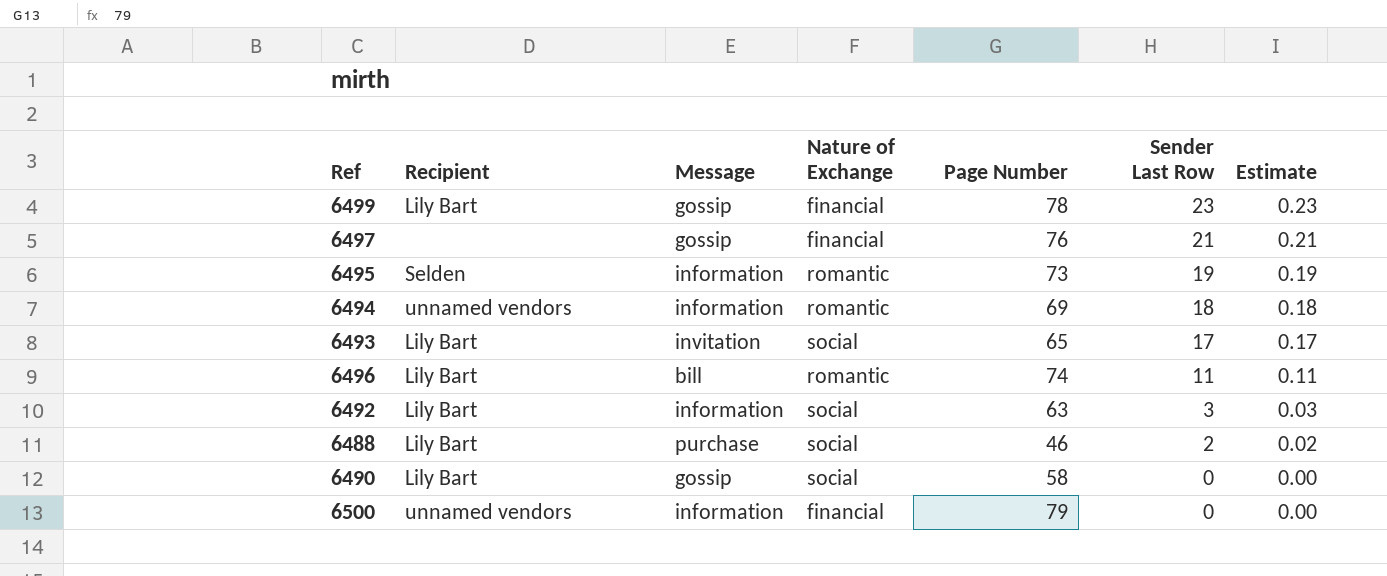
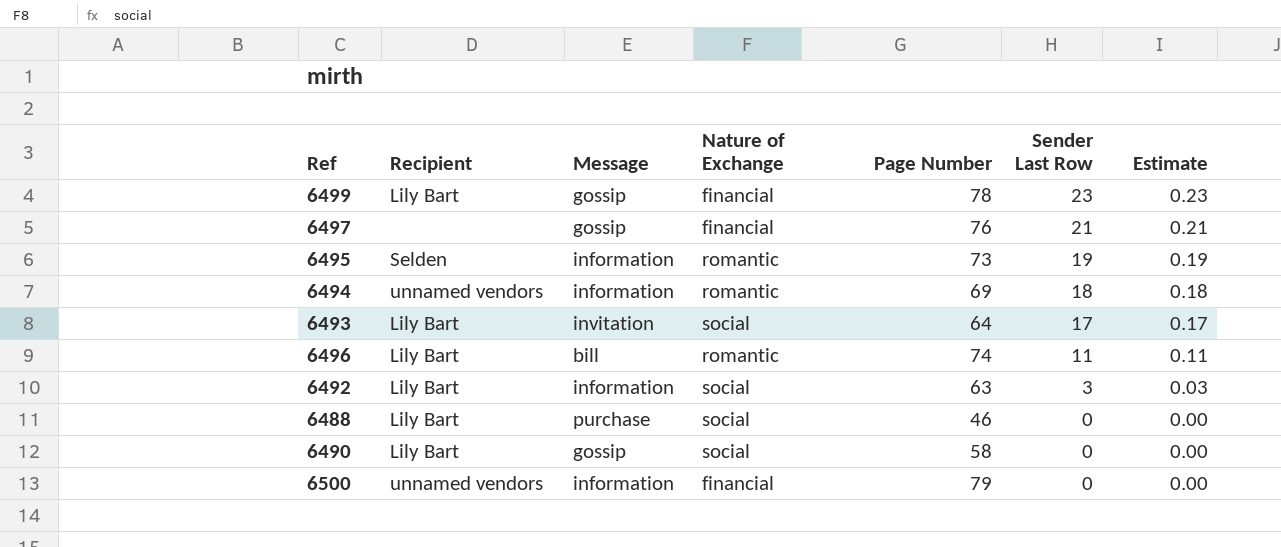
6493 | Page Number: 65 -> 64
6488 | Sender Last Row: 2 -> 0
6488 | Estimate: 0.02 -> 0.00

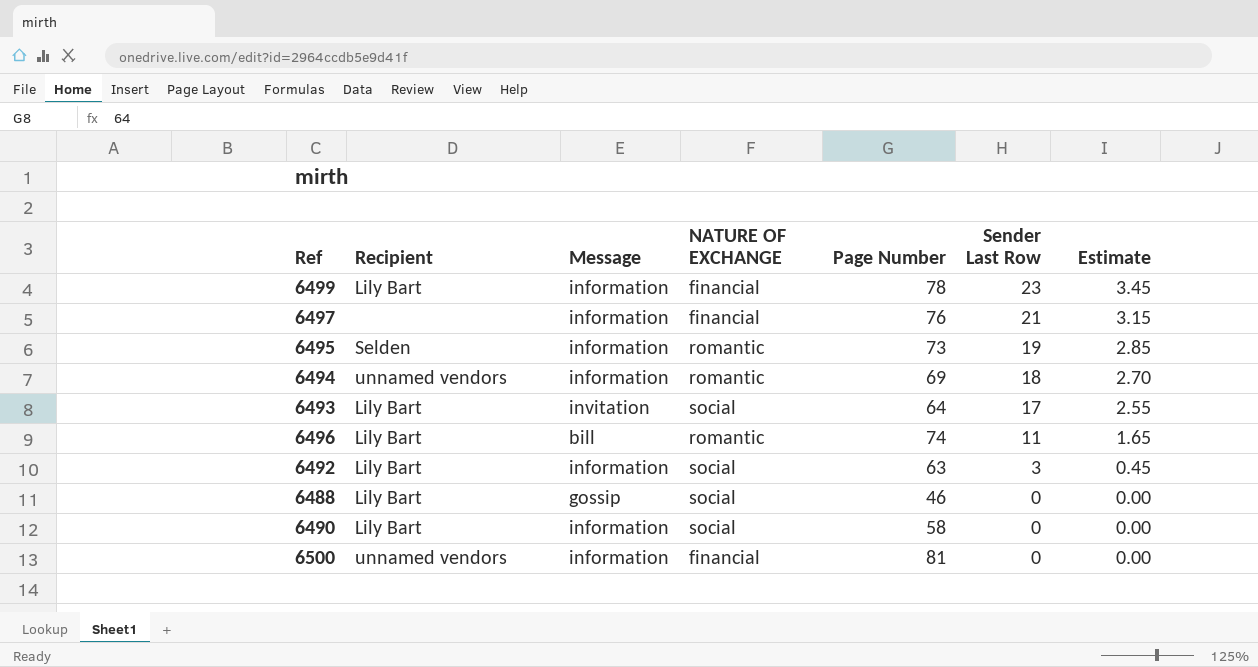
column name: Nature of Exchange -> NATURE OF EXCHANGE
column Estimate | formula: [Sender Last Row] * 0.01 -> [Sender Last Row] * 0.15
6499 | Message: gossip -> information
6497 | Message: gossip -> information
6488 | Message: purchase -> gossip
6490 | Message: gossip -> information
6500 | Page Number: 79 -> 81

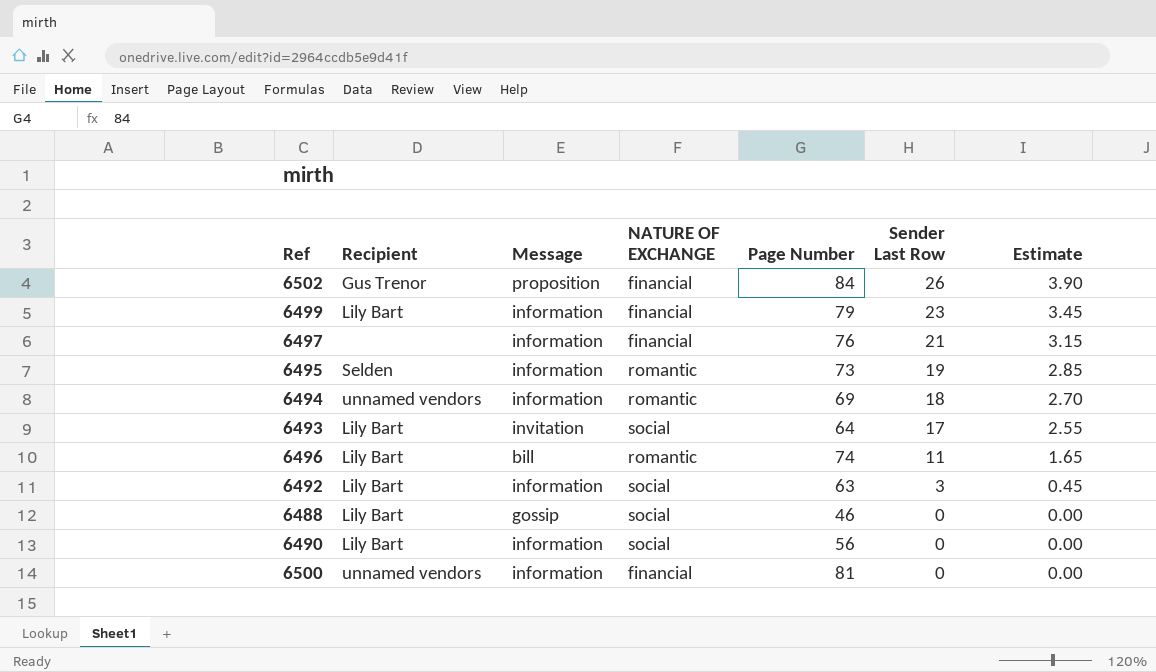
row 6502: none -> Gus Trenor | proposition | financial | 84 | 26 | 3.90
6499 | Page Number: 78 -> 79
6490 | Page Number: 58 -> 56

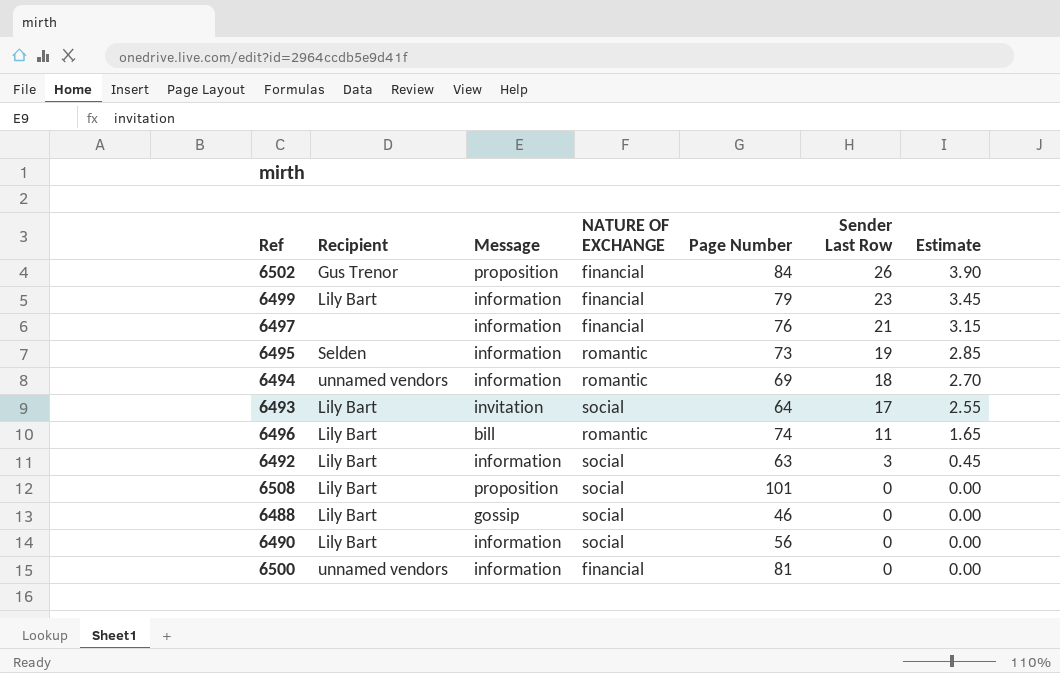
row 6508: none -> Lily Bart | proposition | social | 101 | 0 | 0.00

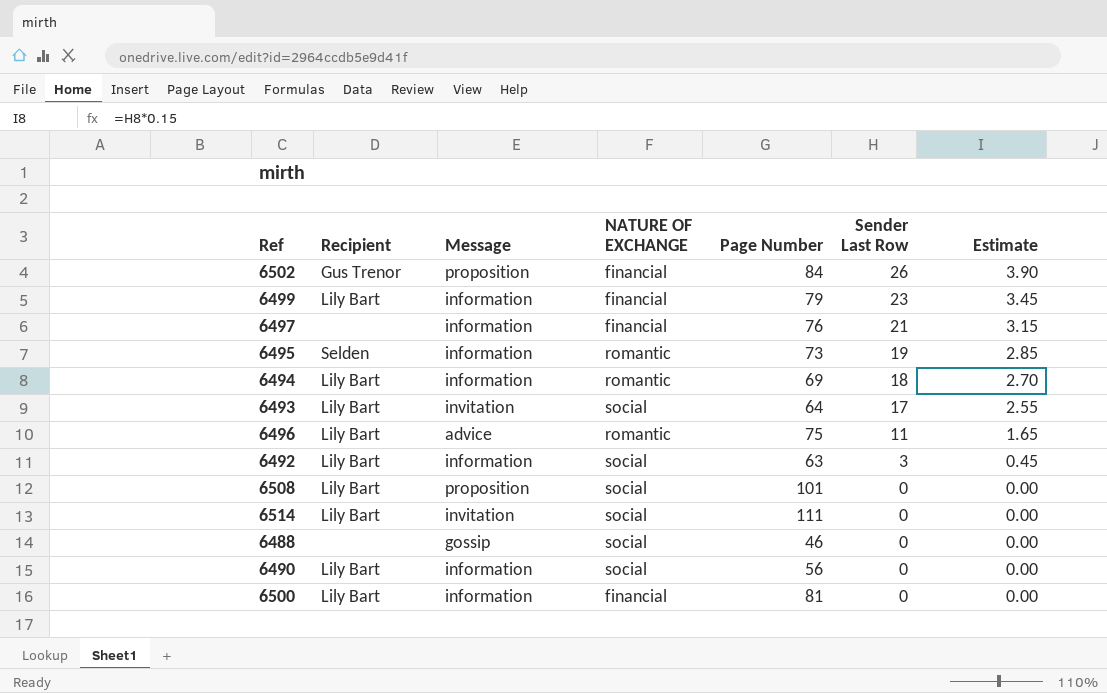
6494 | Recipient: unnamed vendors -> Lily Bart
6496 | Message: bill -> advice
6496 | Page Number: 74 -> 75
row 6514: none -> Lily Bart | invitation | social | 111 | 0 | 0.00
6488 | Recipient: Lily Bart -> none
6500 | Recipient: unnamed vendors -> Lily Bart

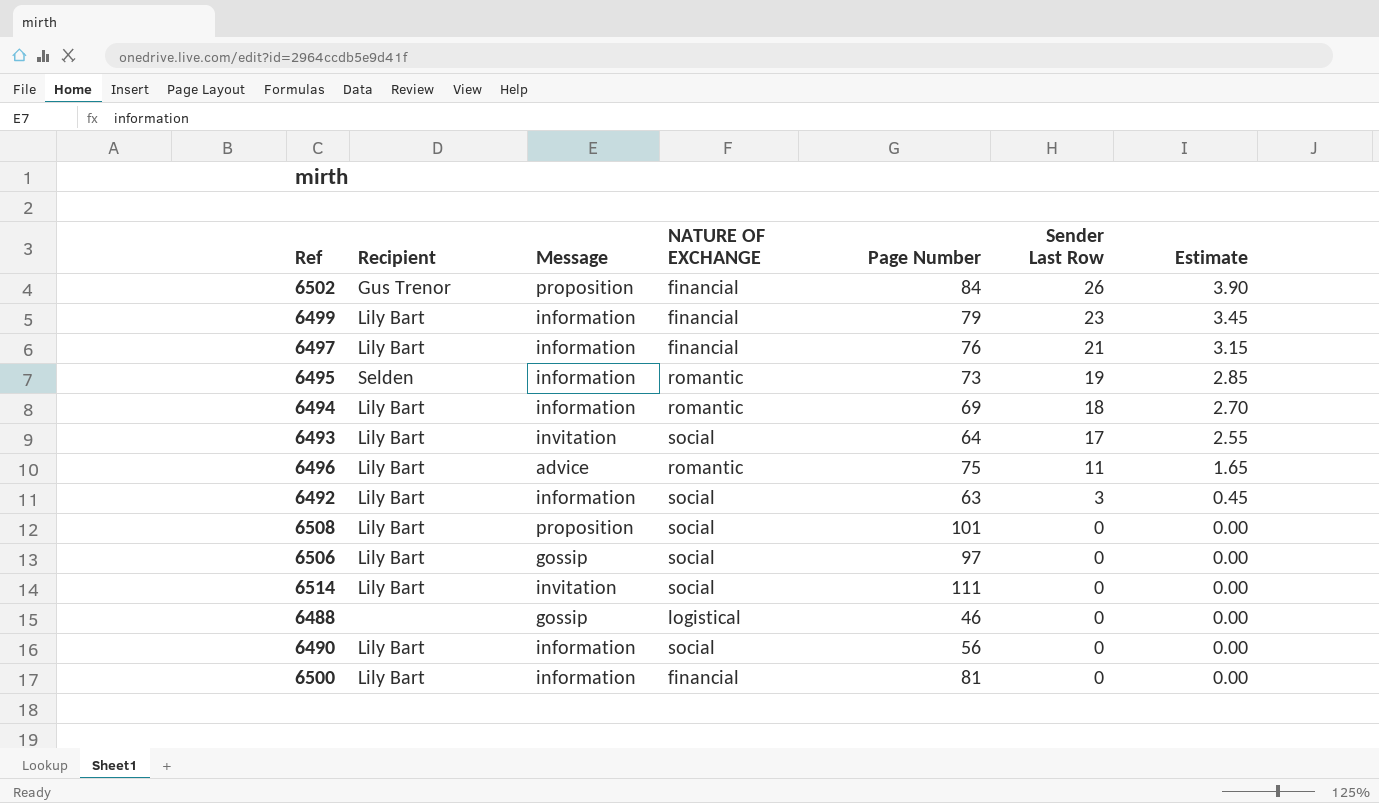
6497 | Recipient: none -> Lily Bart
row 6506: none -> Lily Bart | gossip | social | 97 | 0 | 0.00
6488 | NATURE OF EXCHANGE: social -> logistical

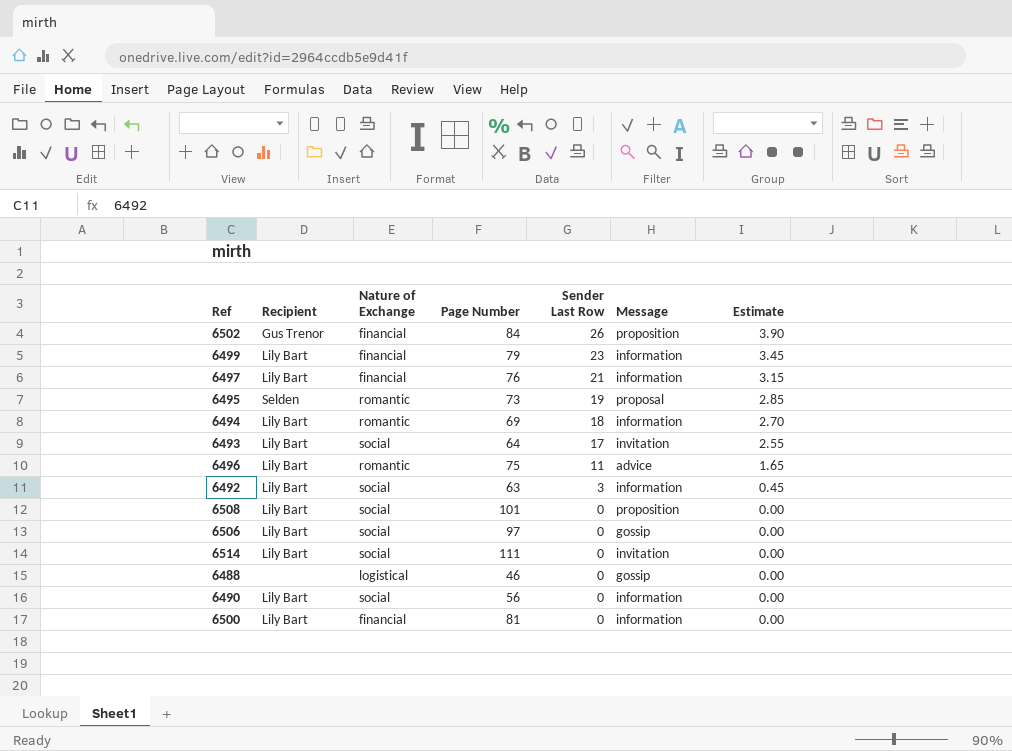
column name: NATURE OF EXCHANGE -> Nature of Exchange
column Message | position: 3 -> 6
6495 | Message: information -> proposal

